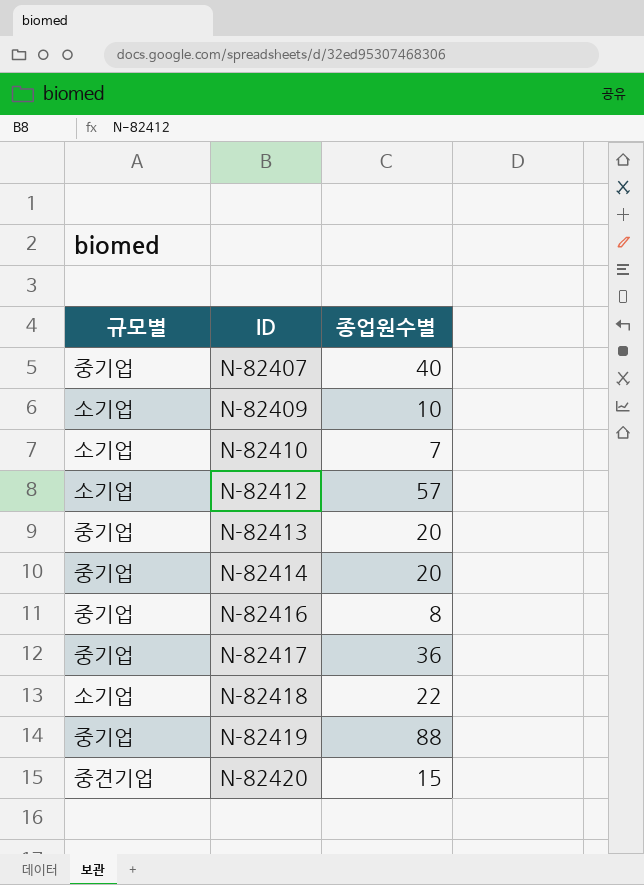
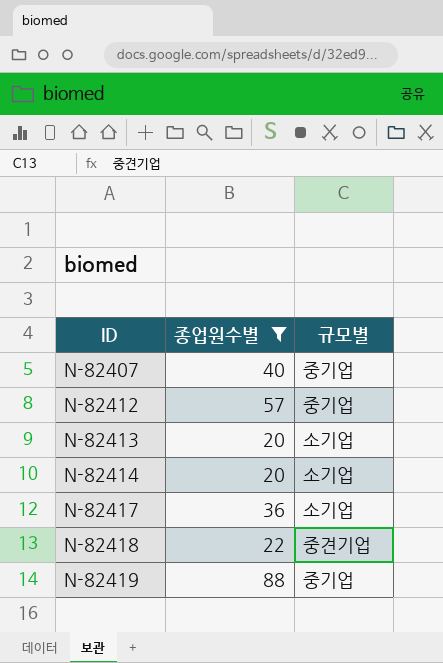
filter: none -> 종업원수별 >= 20
column 규모별 | position: 1 -> 3
N-82412 | 규모별: 소기업 -> 중기업
N-82413 | 규모별: 중기업 -> 소기업
N-82414 | 규모별: 중기업 -> 소기업
N-82417 | 규모별: 중기업 -> 소기업
N-82418 | 규모별: 소기업 -> 중견기업

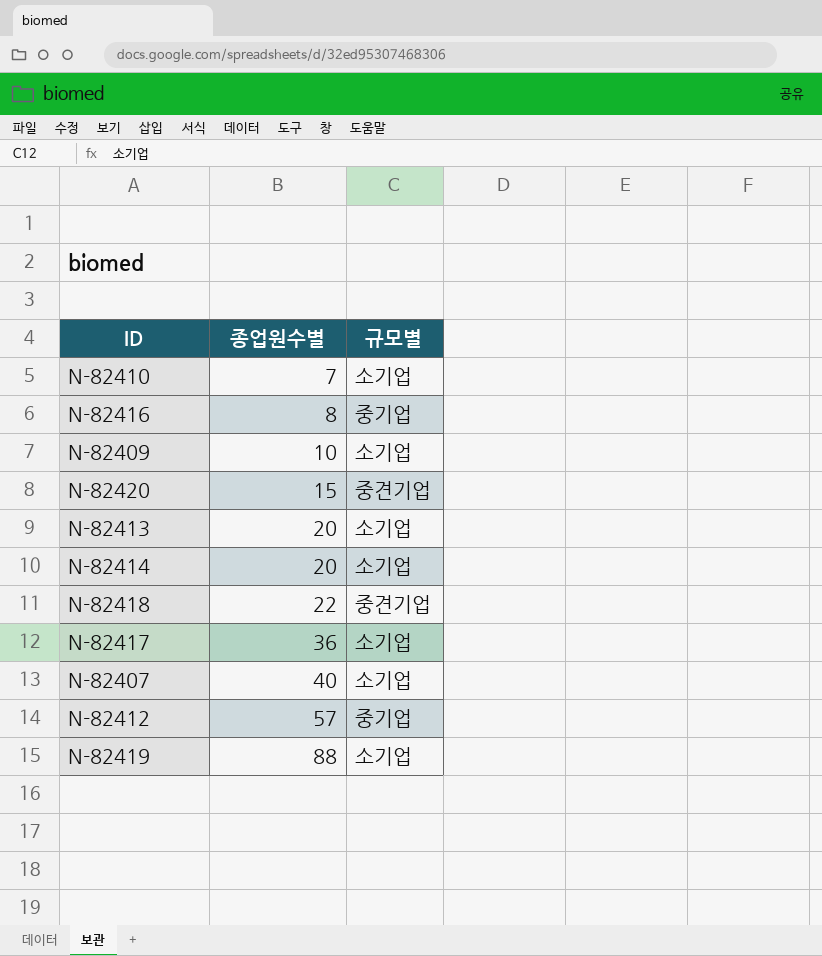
filter: 종업원수별 >= 20 -> none
row order: ID ascending -> 종업원수별 ascending
N-82407 | 규모별: 중기업 -> 소기업
N-82419 | 규모별: 중기업 -> 소기업

